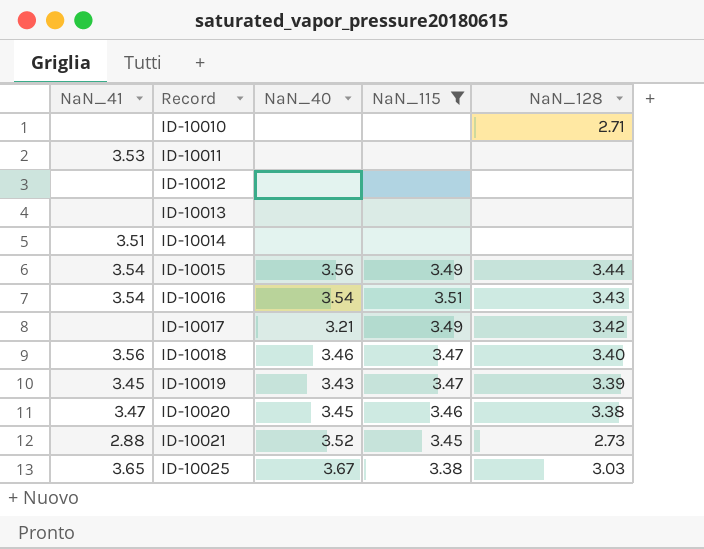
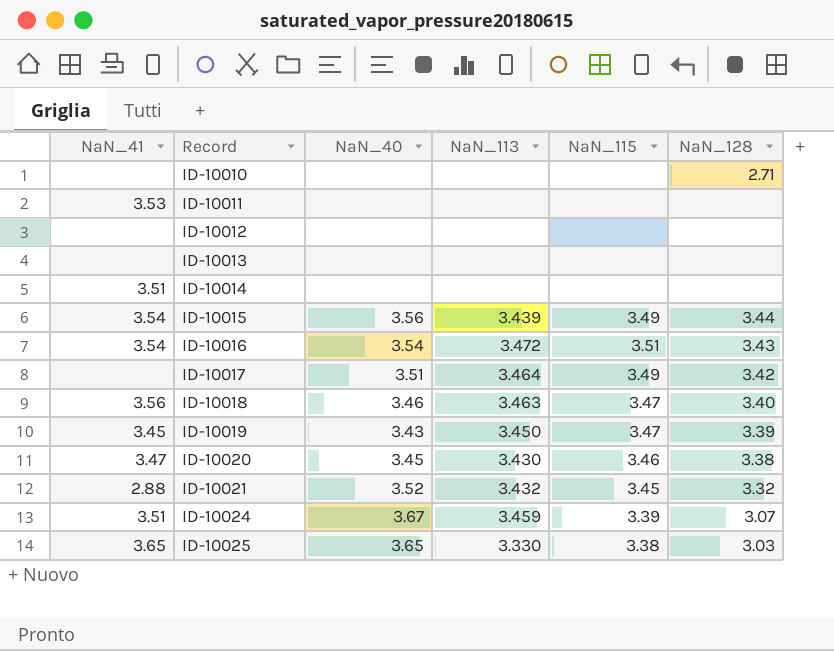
filter: NaN_115 != 3.39 -> none
column NaN_113 | position: none -> 4
ID-10017 | NaN_40: 3.21 -> 3.51
ID-10021 | NaN_128: 2.73 -> 3.32
ID-10025 | NaN_40: 3.67 -> 3.65

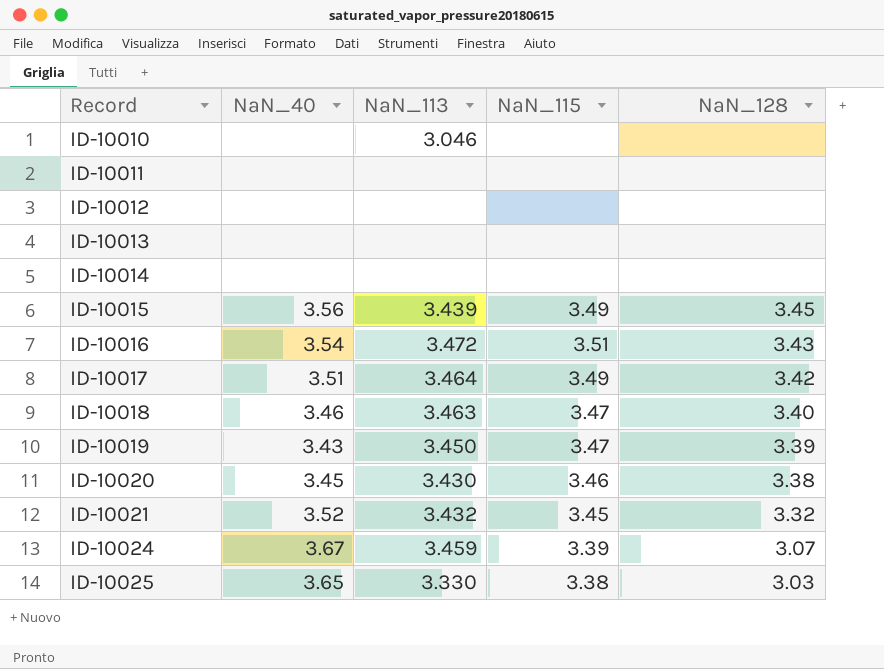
column NaN_41 | position: 1 -> none
ID-10010 | NaN_113: none -> 3.046
ID-10010 | NaN_128: 2.71 -> none
ID-10015 | NaN_128: 3.44 -> 3.45

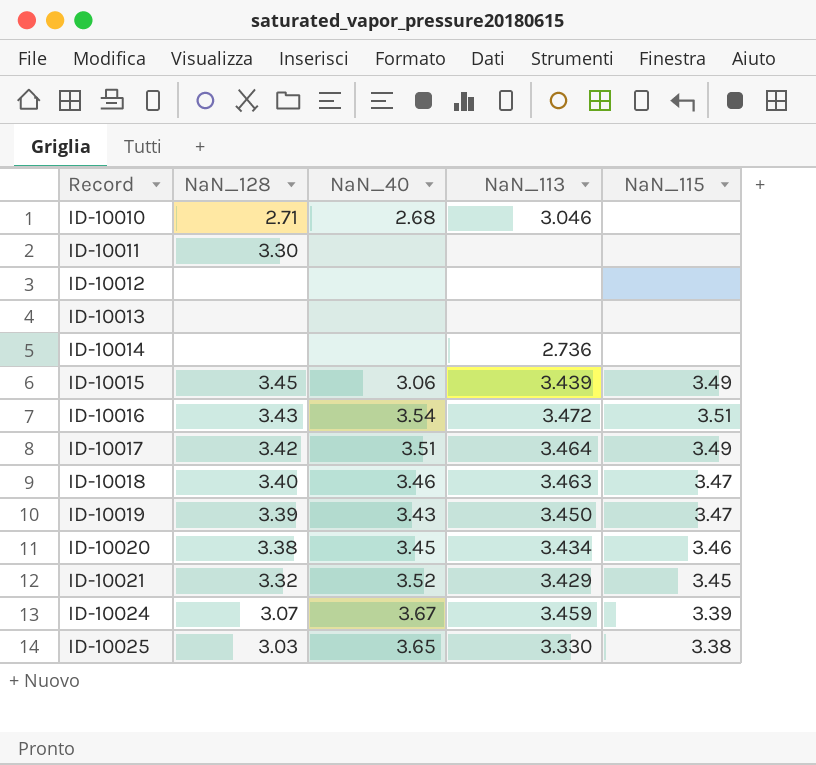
column NaN_128 | position: 5 -> 2
ID-10010 | NaN_128: none -> 2.71
ID-10010 | NaN_40: none -> 2.68
ID-10011 | NaN_128: none -> 3.30
ID-10014 | NaN_113: none -> 2.736
ID-10015 | NaN_40: 3.56 -> 3.06
ID-10020 | NaN_113: 3.430 -> 3.434
ID-10021 | NaN_113: 3.432 -> 3.429

